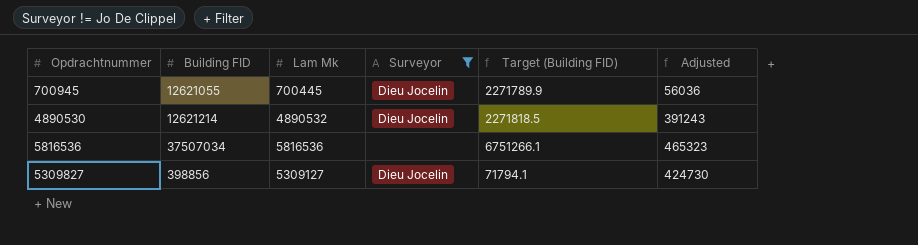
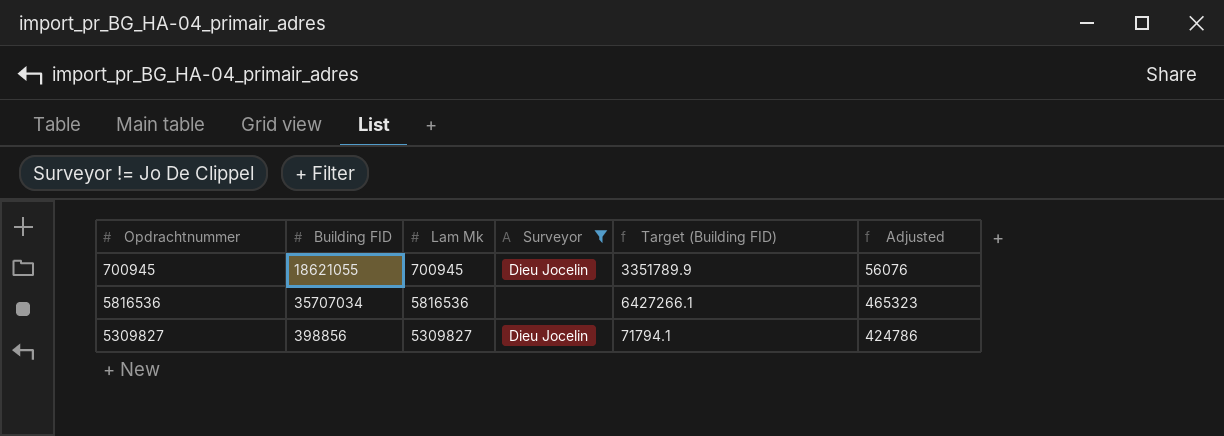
row 4890530: 12621214 | 4890532 | Dieu Jocelin | 2271818.5 | 391243 -> none
700945 | Building FID: 12621055 -> 18621055
700945 | Lam Mk: 700445 -> 700945
700945 | Target (Building FID): 2271789.9 -> 3351789.9
700945 | Adjusted: 56036 -> 56076
5816536 | Building FID: 37507034 -> 35707034
5816536 | Target (Building FID): 6751266.1 -> 6427266.1
5309827 | Lam Mk: 5309127 -> 5309827
5309827 | Adjusted: 424730 -> 424786

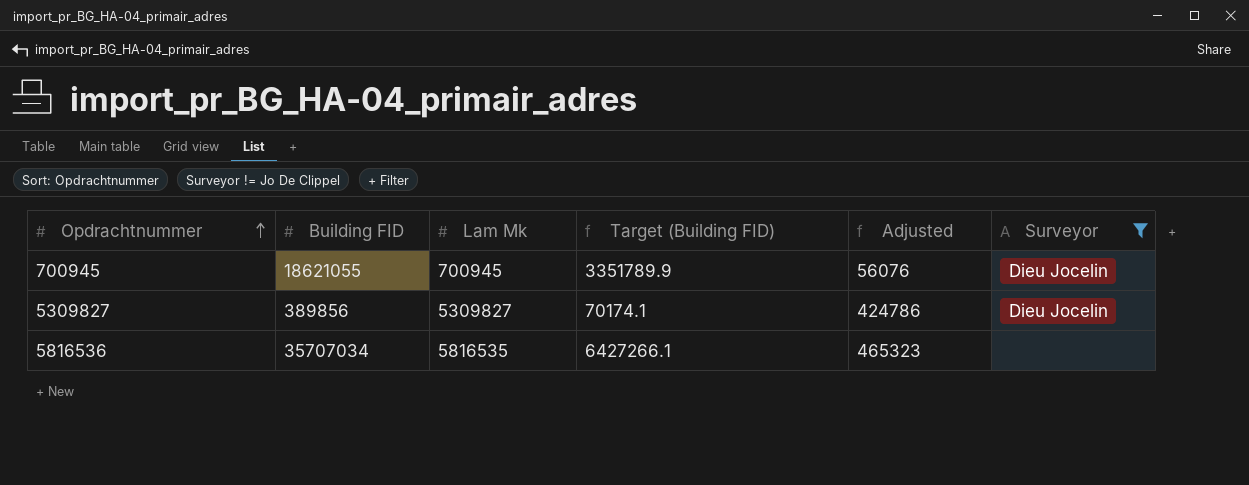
row order: none -> Opdrachtnummer ascending
column Surveyor | position: 4 -> 6
5309827 | Building FID: 398856 -> 389856
5309827 | Target (Building FID): 71794.1 -> 70174.1
5816536 | Lam Mk: 5816536 -> 5816535

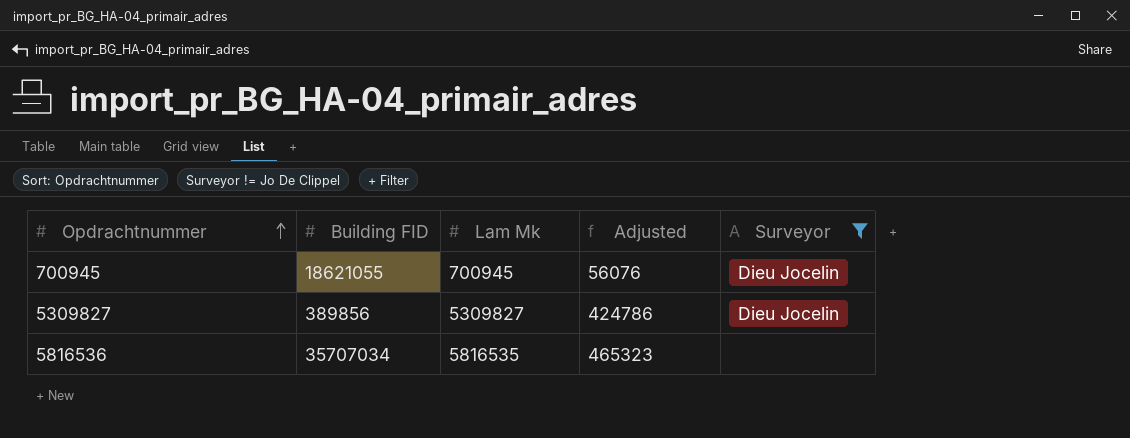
column Target (Building FID) | formula: [Building FID] * 0.18 -> none

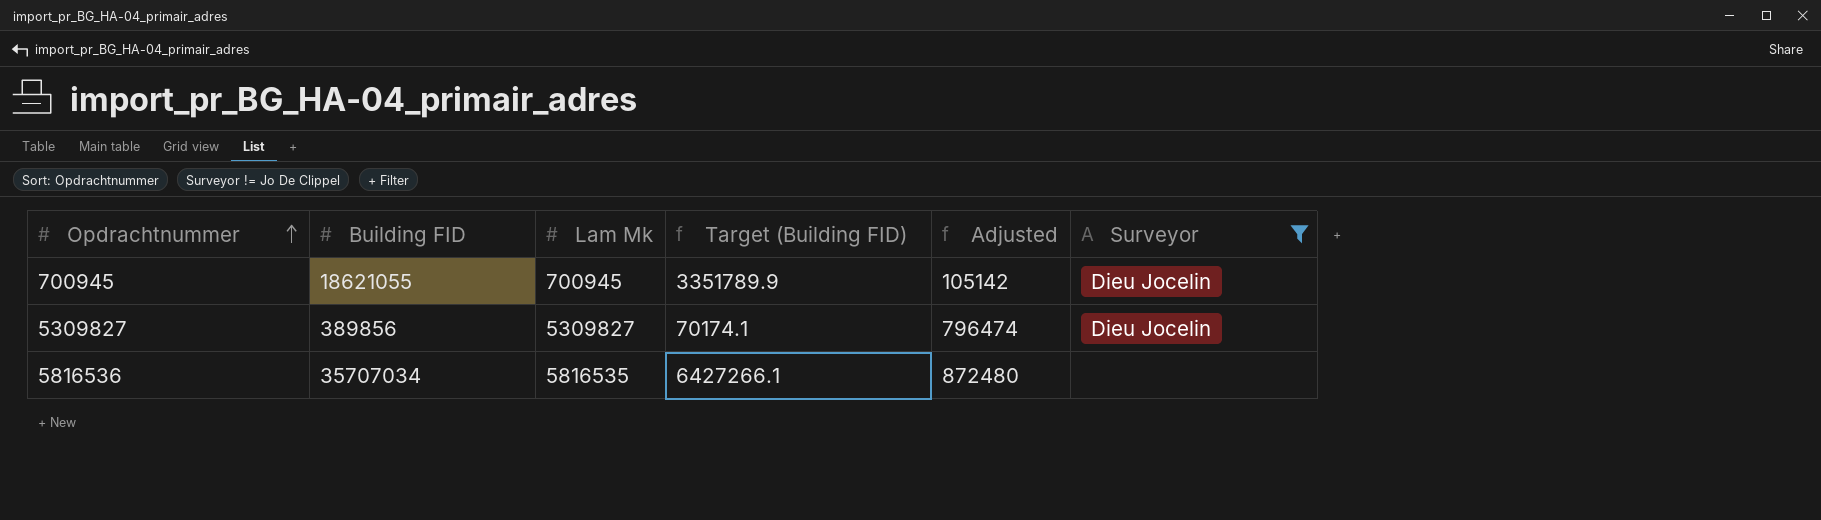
column Target (Building FID) | formula: none -> [Building FID] * 0.18
column Adjusted | formula: [Lam Mk] * 0.08 -> [Lam Mk] * 0.15

